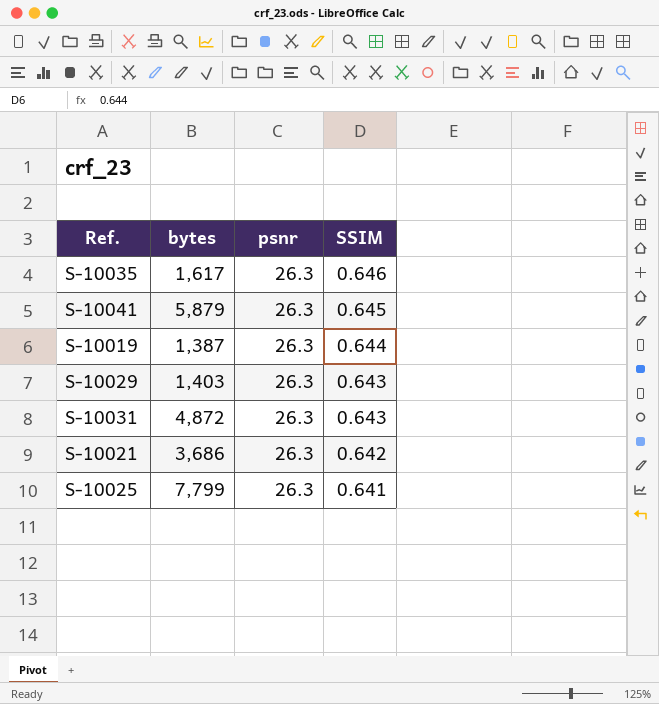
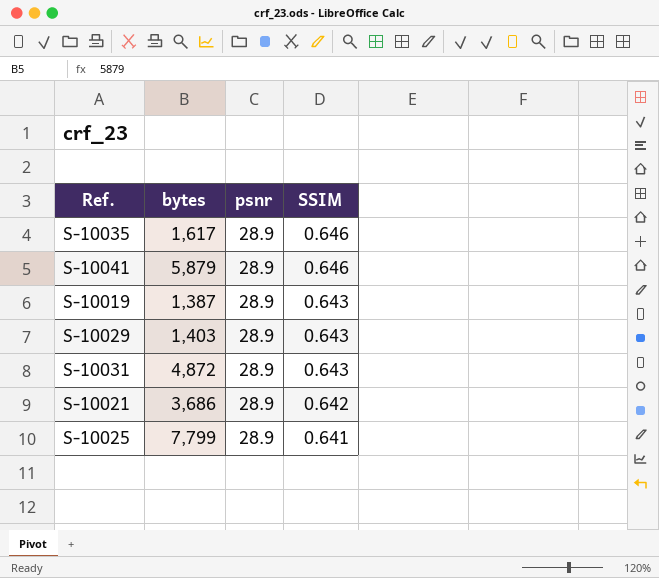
S-10035 | psnr: 26.3 -> 28.9
S-10041 | psnr: 26.3 -> 28.9
S-10041 | SSIM: 0.645 -> 0.646
S-10019 | psnr: 26.3 -> 28.9
S-10019 | SSIM: 0.644 -> 0.643
S-10029 | psnr: 26.3 -> 28.9
S-10031 | psnr: 26.3 -> 28.9
S-10021 | psnr: 26.3 -> 28.9
S-10025 | psnr: 26.3 -> 28.9

